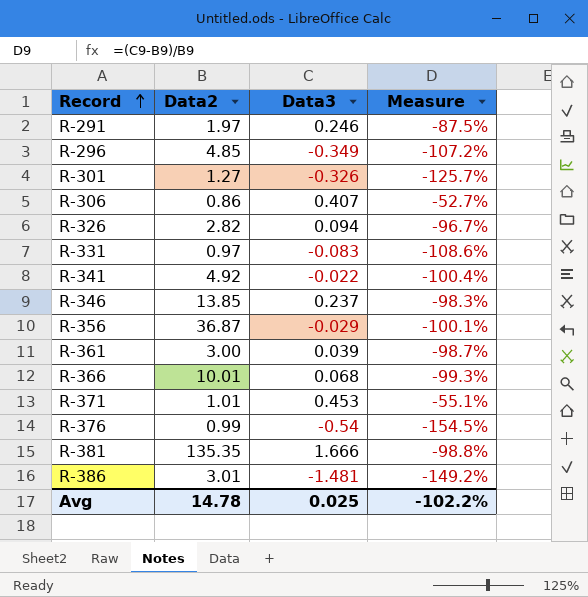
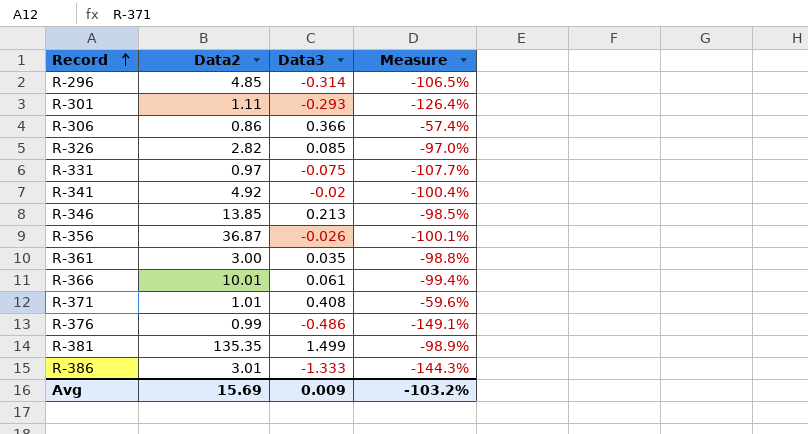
row R-291: 1.97 | 0.246 | -87.5% -> none
R-296 | Data3: -0.349 -> -0.314
R-296 | Measure: -107.2% -> -106.5%
R-301 | Data2: 1.27 -> 1.11
R-301 | Data3: -0.326 -> -0.293
R-301 | Measure: -125.7% -> -126.4%
R-306 | Data3: 0.407 -> 0.366
R-306 | Measure: -52.7% -> -57.4%
R-326 | Data3: 0.094 -> 0.085
R-326 | Measure: -96.7% -> -97.0%
R-331 | Data3: -0.083 -> -0.075
R-331 | Measure: -108.6% -> -107.7%
R-341 | Data3: -0.022 -> -0.02
R-346 | Data3: 0.237 -> 0.213
R-346 | Measure: -98.3% -> -98.5%
R-356 | Data3: -0.029 -> -0.026
R-361 | Data3: 0.039 -> 0.035
R-361 | Measure: -98.7% -> -98.8%
R-366 | Data3: 0.068 -> 0.061
R-366 | Measure: -99.3% -> -99.4%
R-371 | Data3: 0.453 -> 0.408
R-371 | Measure: -55.1% -> -59.6%
R-376 | Data3: -0.54 -> -0.486
R-376 | Measure: -154.5% -> -149.1%
R-381 | Data3: 1.666 -> 1.499
R-381 | Measure: -98.8% -> -98.9%
R-386 | Data3: -1.481 -> -1.333
R-386 | Measure: -149.2% -> -144.3%
Avg | Data2: 14.78 -> 15.69
Avg | Data3: 0.025 -> 0.009
Avg | Measure: -102.2% -> -103.2%

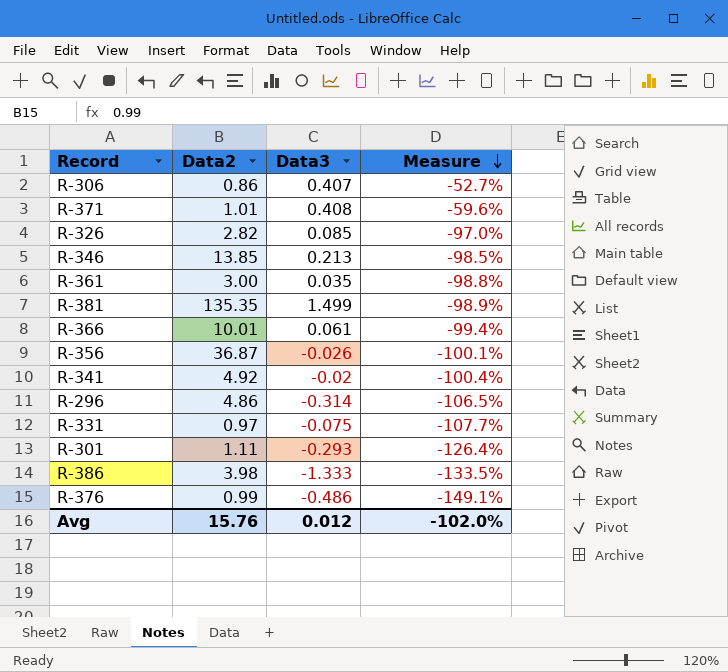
row order: Record ascending -> Measure descending
R-306 | Data3: 0.366 -> 0.407
R-306 | Measure: -57.4% -> -52.7%
R-296 | Data2: 4.85 -> 4.86
R-386 | Data2: 3.01 -> 3.98
R-386 | Measure: -144.3% -> -133.5%
Avg | Data2: 15.69 -> 15.76
Avg | Data3: 0.009 -> 0.012
Avg | Measure: -103.2% -> -102.0%

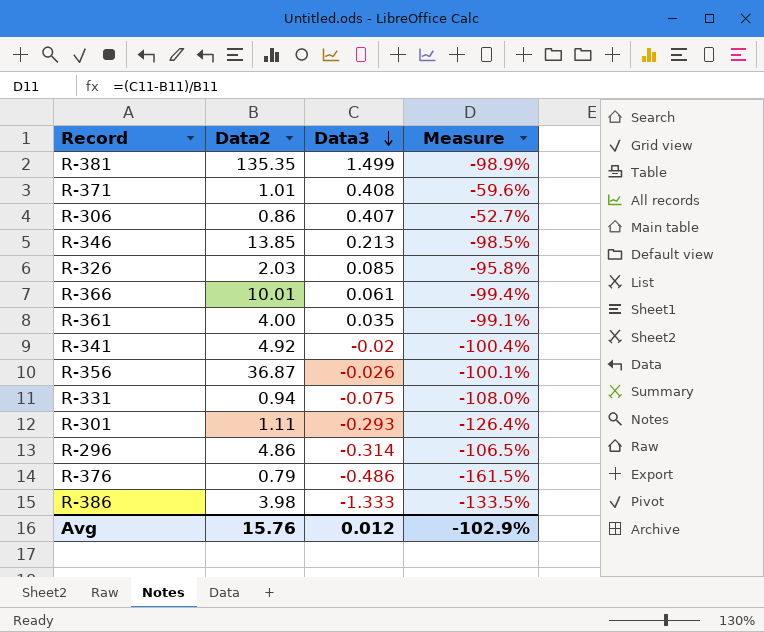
row order: Measure descending -> Data3 descending
R-326 | Data2: 2.82 -> 2.03
R-326 | Measure: -97.0% -> -95.8%
R-361 | Data2: 3.00 -> 4.00
R-361 | Measure: -98.8% -> -99.1%
R-331 | Data2: 0.97 -> 0.94
R-331 | Measure: -107.7% -> -108.0%
R-376 | Data2: 0.99 -> 0.79
R-376 | Measure: -149.1% -> -161.5%
Avg | Measure: -102.0% -> -102.9%

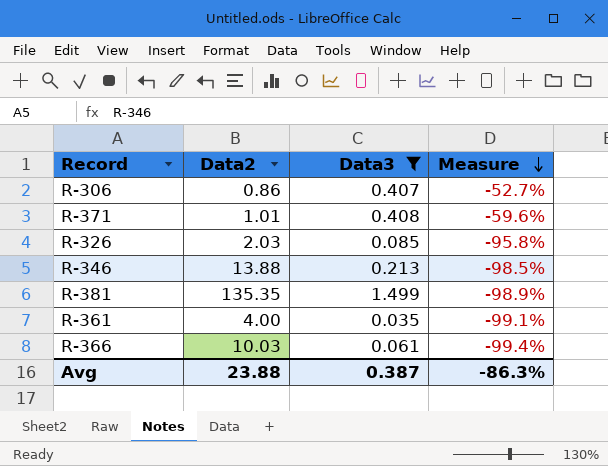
filter: none -> Data3 >= 0.035
row order: Data3 descending -> Measure descending
R-346 | Data2: 13.85 -> 13.88
R-366 | Data2: 10.01 -> 10.03
Avg | Data2: 15.76 -> 23.88
Avg | Data3: 0.012 -> 0.387
Avg | Measure: -102.9% -> -86.3%

